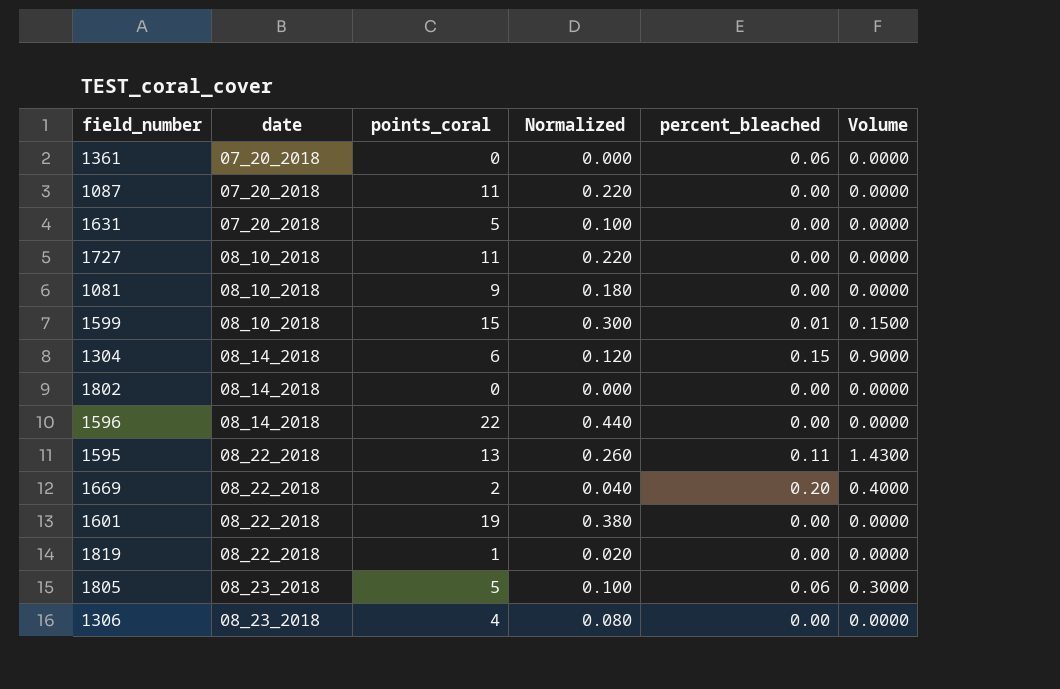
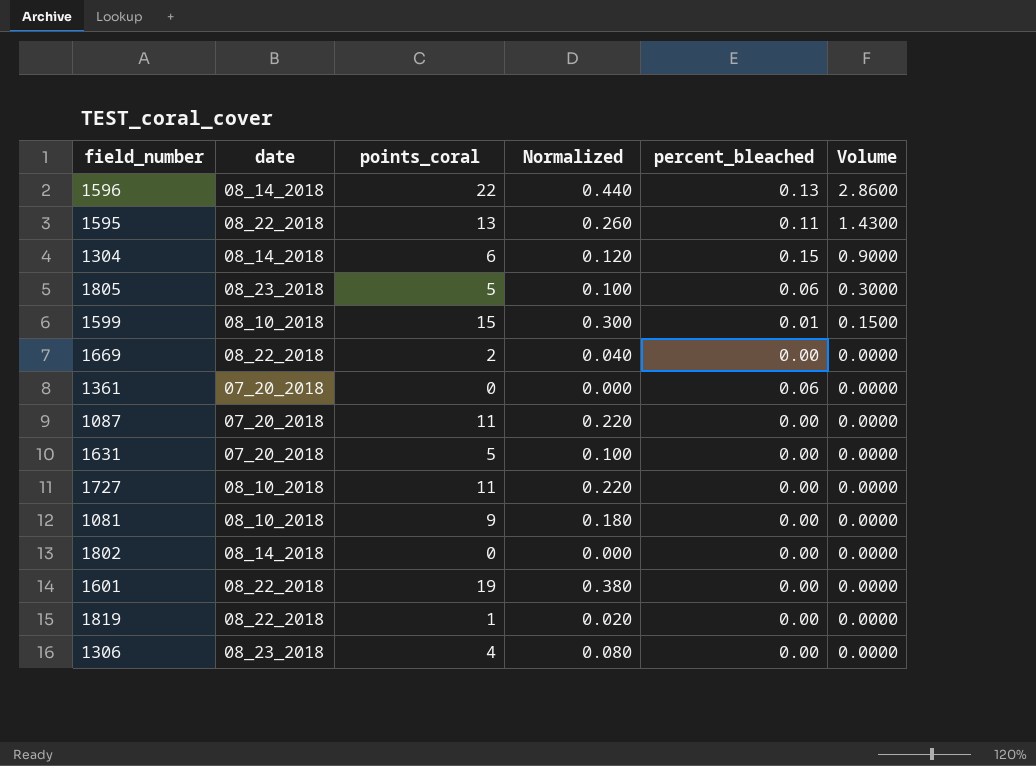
row order: date ascending -> Volume descending
1596 | percent_bleached: 0.00 -> 0.13
1596 | Volume: 0.0000 -> 2.8600
1669 | percent_bleached: 0.20 -> 0.00
1669 | Volume: 0.4000 -> 0.0000

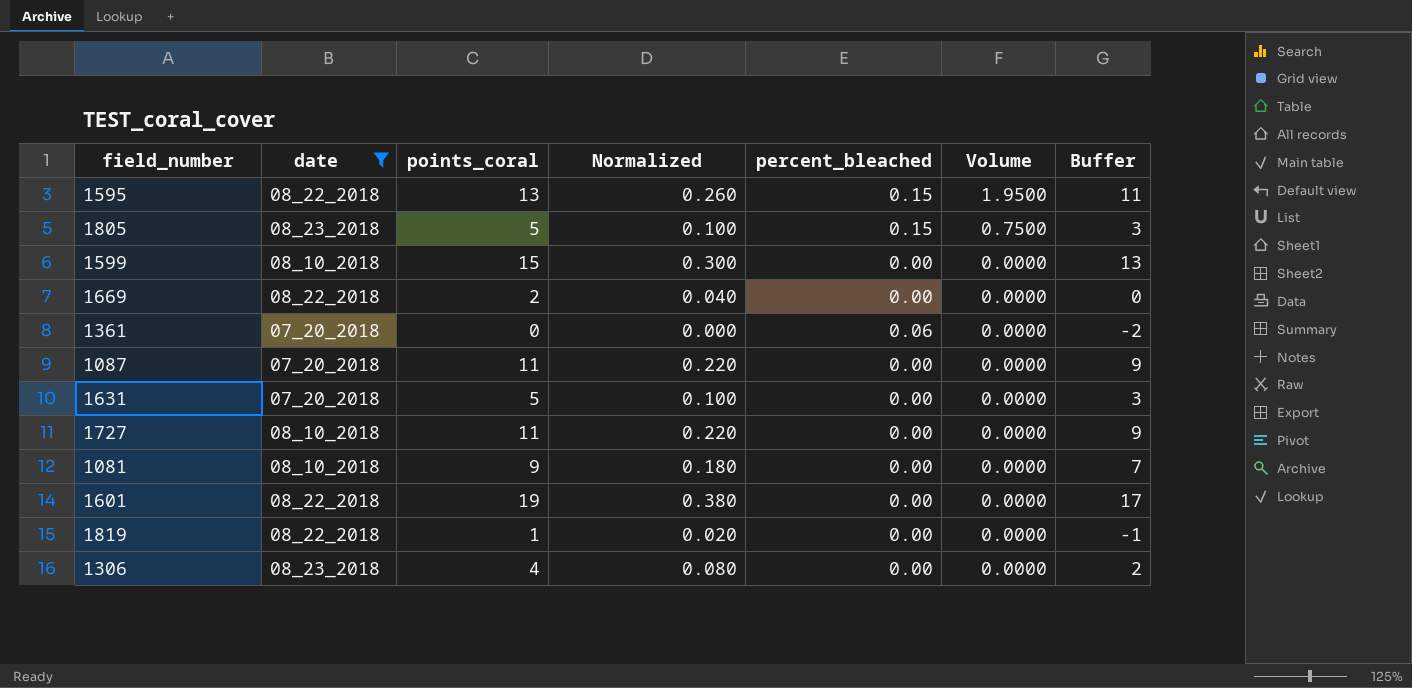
filter: none -> date != 08_14_2018
column Buffer | formula: none -> [points_coral] - 2
1595 | percent_bleached: 0.11 -> 0.15
1595 | Volume: 1.4300 -> 1.9500
1805 | percent_bleached: 0.06 -> 0.15
1805 | Volume: 0.3000 -> 0.7500
1599 | percent_bleached: 0.01 -> 0.00
1599 | Volume: 0.1500 -> 0.0000

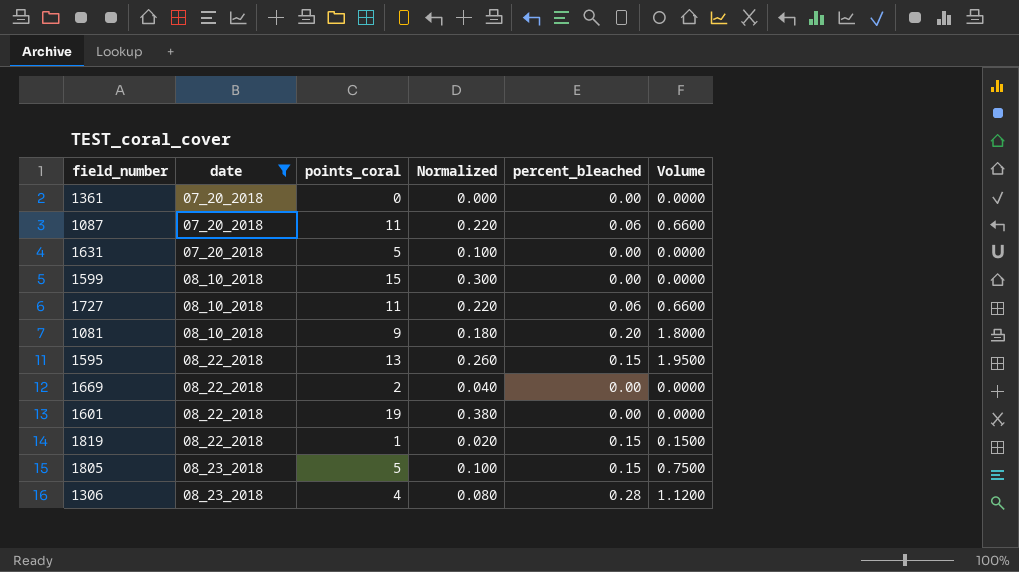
row order: Volume descending -> date ascending
column Buffer | formula: [points_coral] - 2 -> none
1361 | percent_bleached: 0.06 -> 0.00
1087 | percent_bleached: 0.00 -> 0.06
1087 | Volume: 0.0000 -> 0.6600
1727 | percent_bleached: 0.00 -> 0.06
1727 | Volume: 0.0000 -> 0.6600
1081 | percent_bleached: 0.00 -> 0.20
1081 | Volume: 0.0000 -> 1.8000
1819 | percent_bleached: 0.00 -> 0.15
1819 | Volume: 0.0000 -> 0.1500
1306 | percent_bleached: 0.00 -> 0.28
1306 | Volume: 0.0000 -> 1.1200

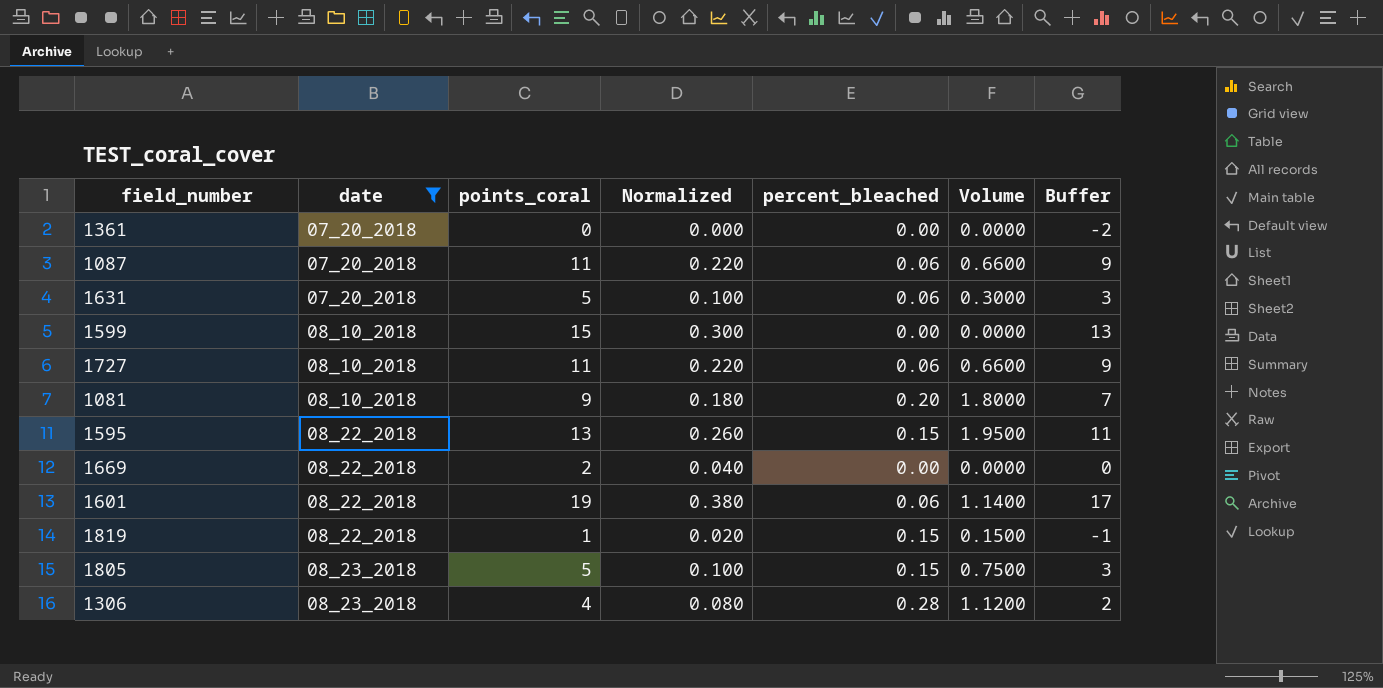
column Buffer | formula: none -> [points_coral] - 2
1631 | percent_bleached: 0.00 -> 0.06
1631 | Volume: 0.0000 -> 0.3000
1601 | percent_bleached: 0.00 -> 0.06
1601 | Volume: 0.0000 -> 1.1400

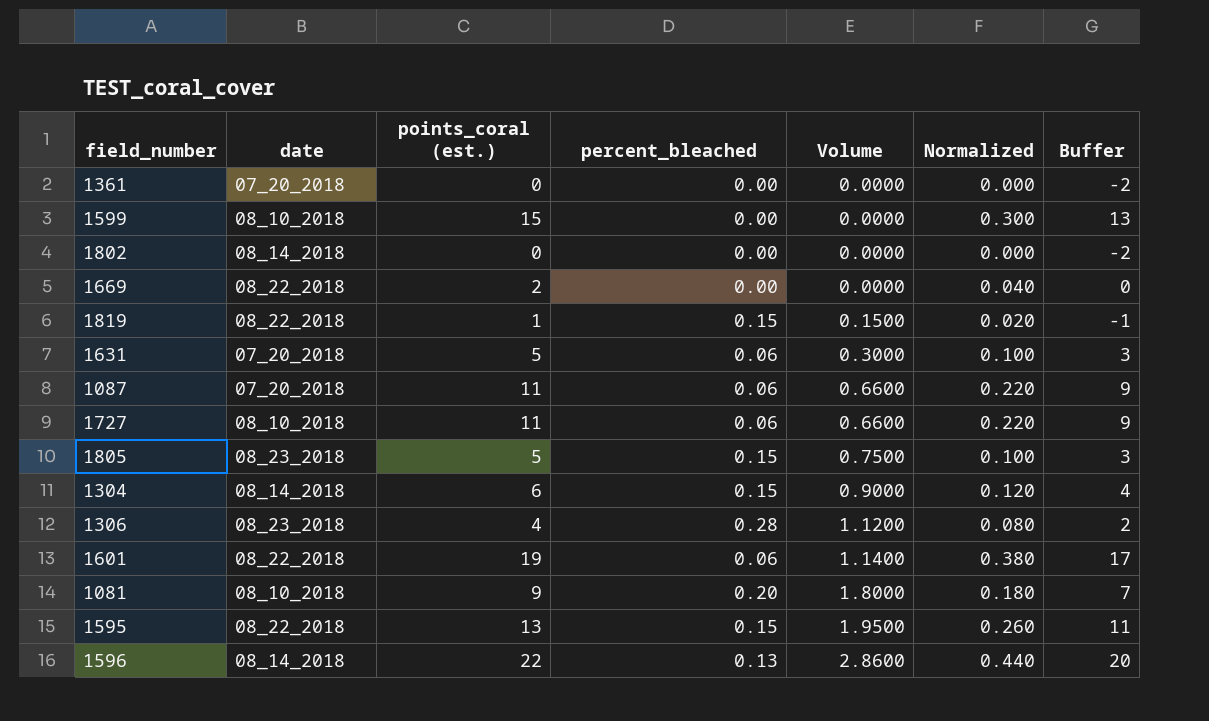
filter: date != 08_14_2018 -> none
row order: date ascending -> Volume ascending
column name: points_coral -> points_coral (est.)
column Normalized | position: 4 -> 6

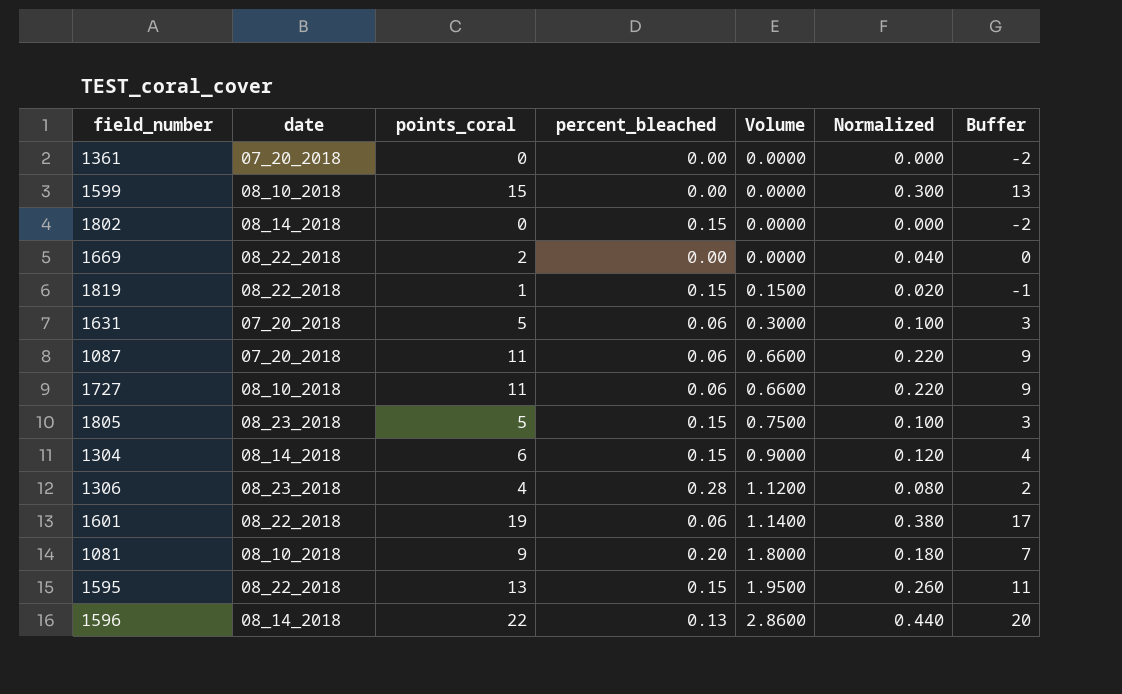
column name: points_coral (est.) -> points_coral
1802 | percent_bleached: 0.00 -> 0.15

